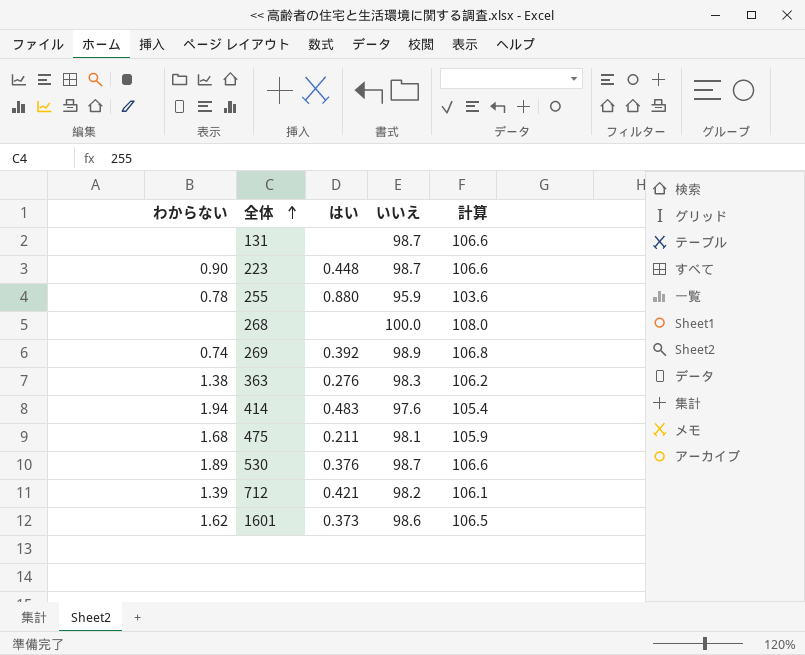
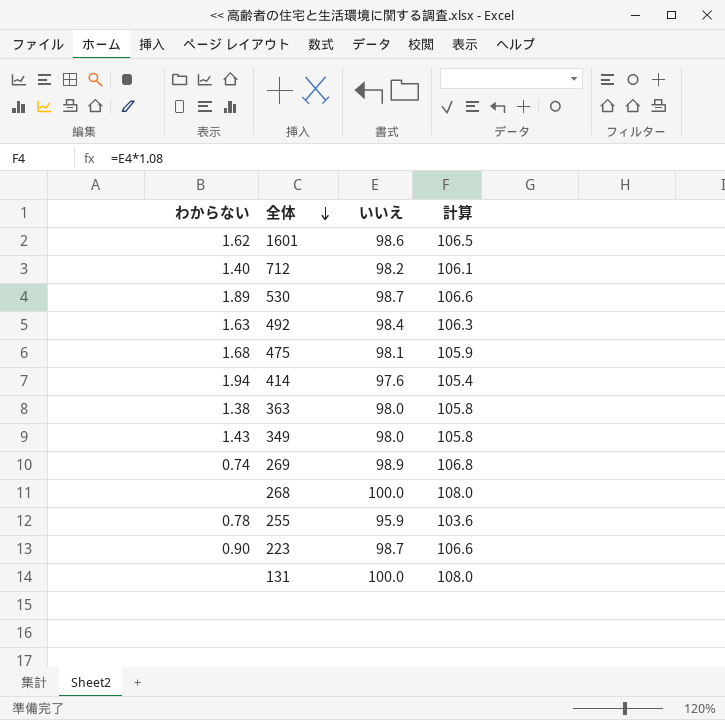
row order: 全体 ascending -> 全体 descending
column はい | position: 3 -> none
712 | わからない: 1.39 -> 1.40
row 492: none -> 1.63 | 98.4 | 106.3
363 | いいえ: 98.3 -> 98.0
363 | 計算: 106.2 -> 105.8
row 349: none -> 1.43 | 98.0 | 105.8
131 | いいえ: 98.7 -> 100.0
131 | 計算: 106.6 -> 108.0

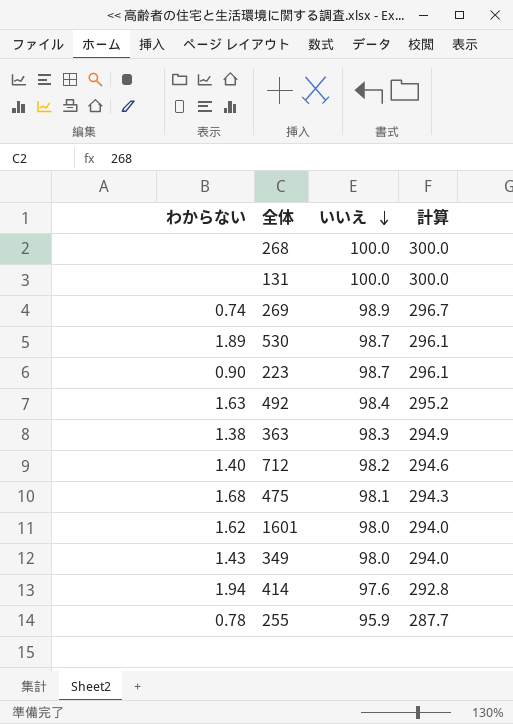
row order: 全体 descending -> いいえ descending
column 計算 | formula: [いいえ] * 1.08 -> [いいえ] * 3
363 | いいえ: 98.0 -> 98.3
1601 | いいえ: 98.6 -> 98.0

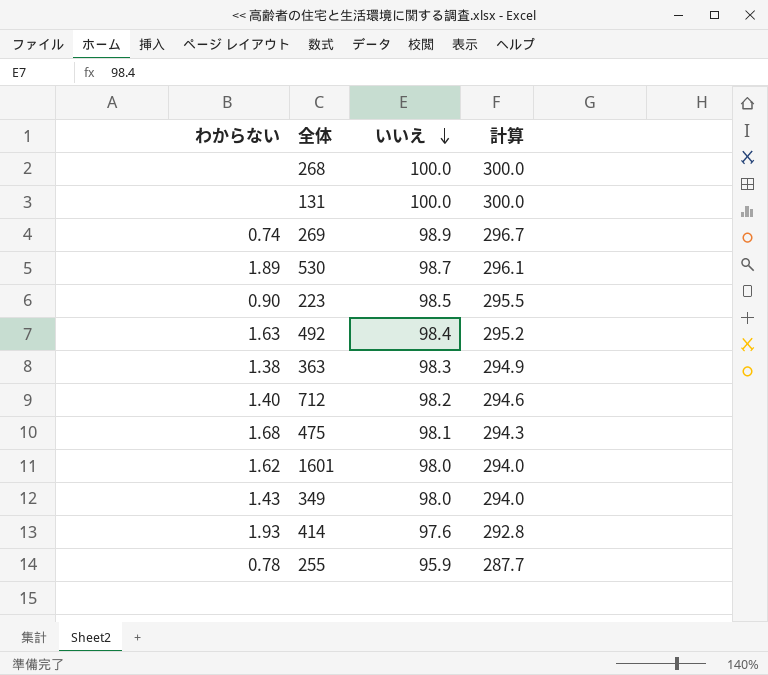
223 | いいえ: 98.7 -> 98.5
223 | 計算: 296.1 -> 295.5
414 | わからない: 1.94 -> 1.93

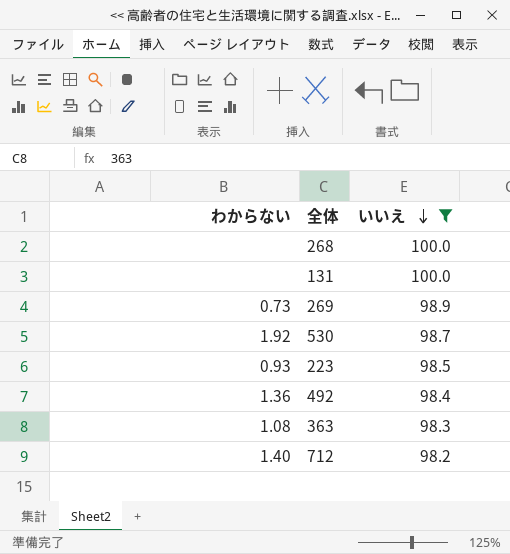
filter: none -> いいえ >= 98.2
column 計算 | formula: [いいえ] * 3 -> none
269 | わからない: 0.74 -> 0.73
530 | わからない: 1.89 -> 1.92
223 | わからない: 0.90 -> 0.93
492 | わからない: 1.63 -> 1.36
363 | わからない: 1.38 -> 1.08

